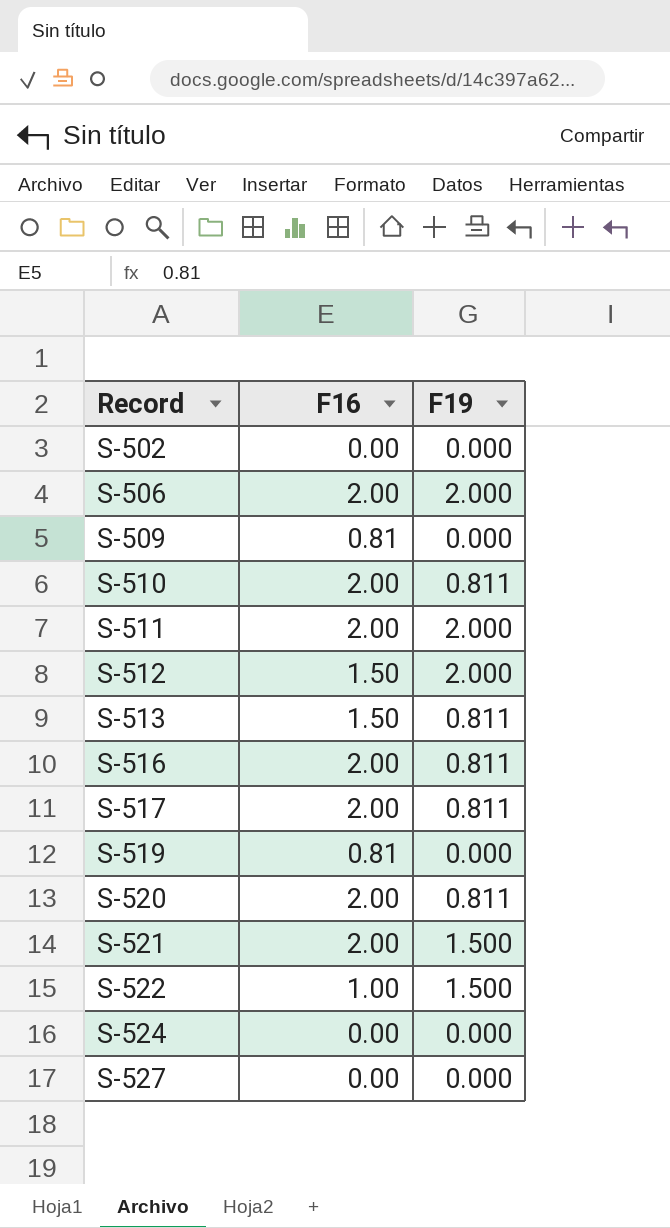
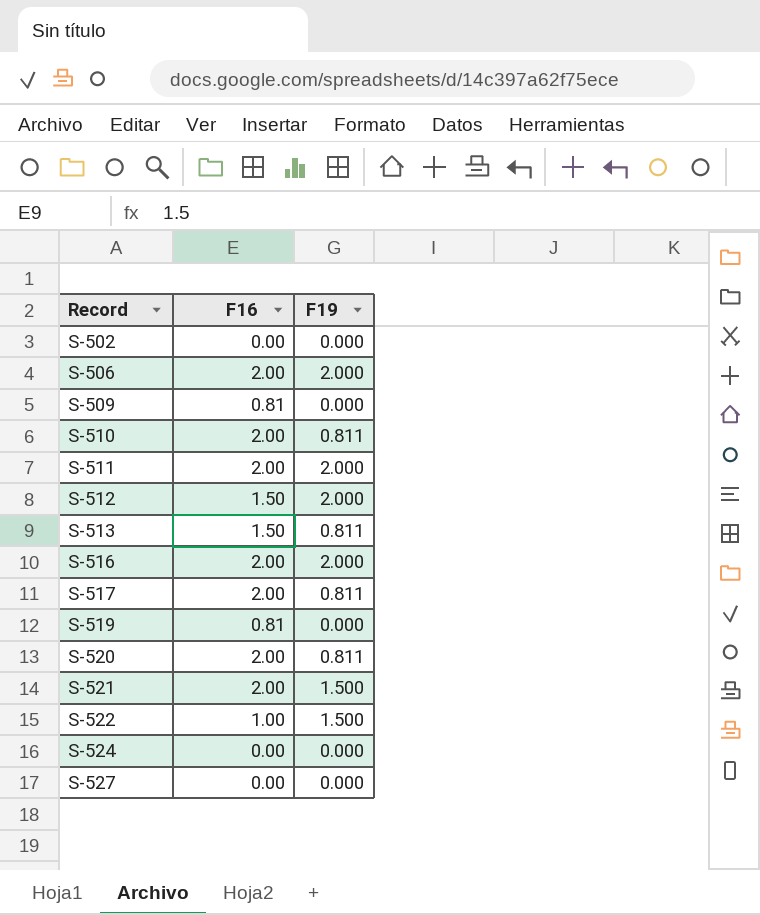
S-516 | F19: 0.811 -> 2.000

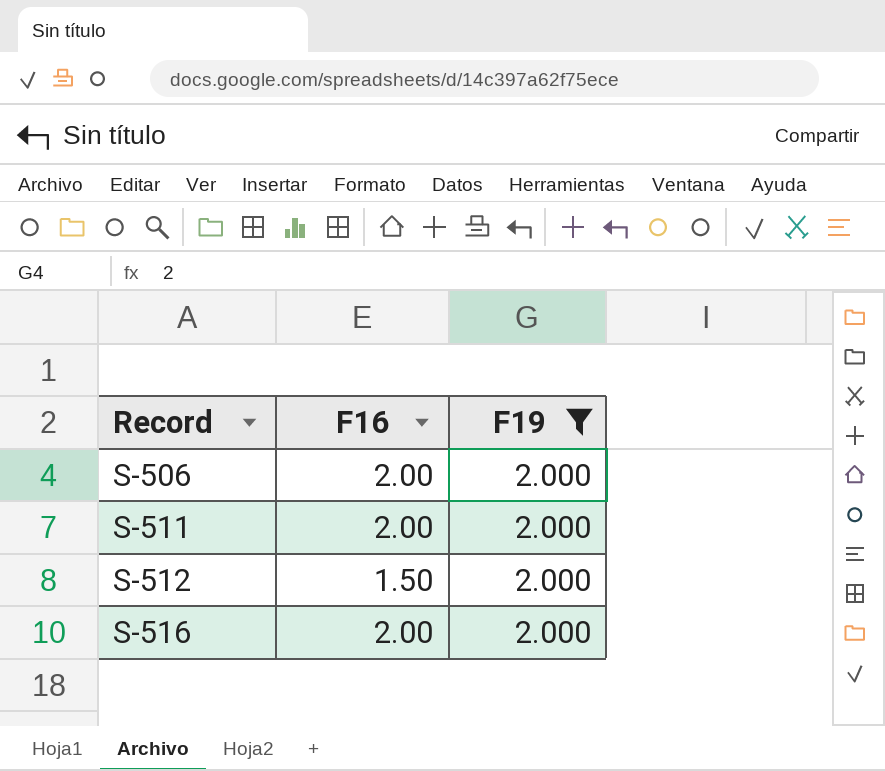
filter: none -> F19 = 2.000

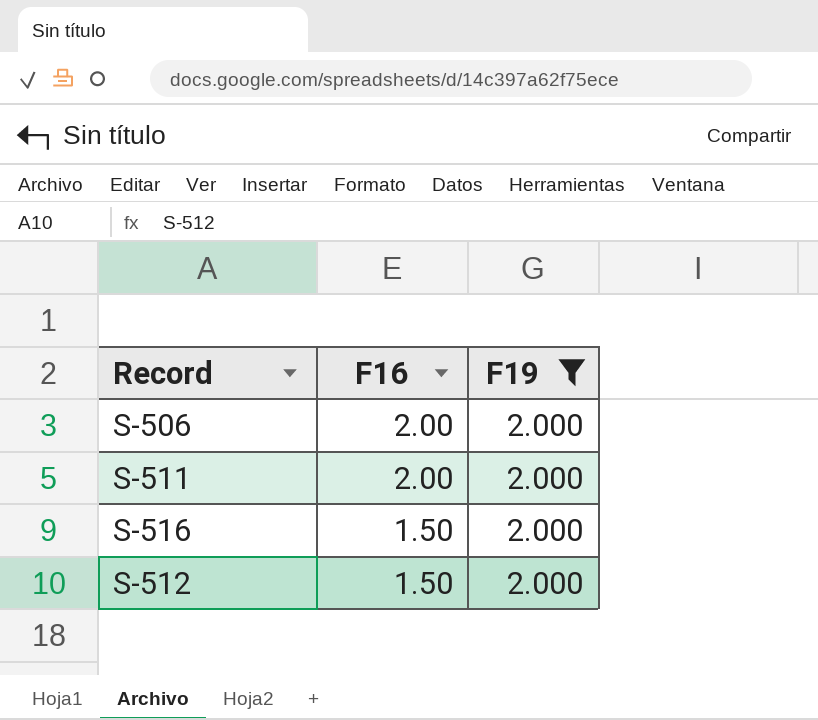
row order: Record ascending -> F16 descending
S-516 | F16: 2.00 -> 1.50

